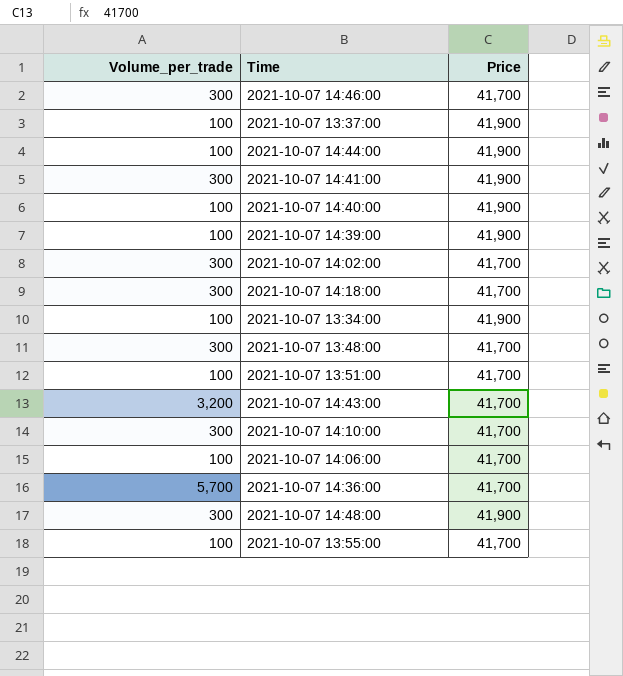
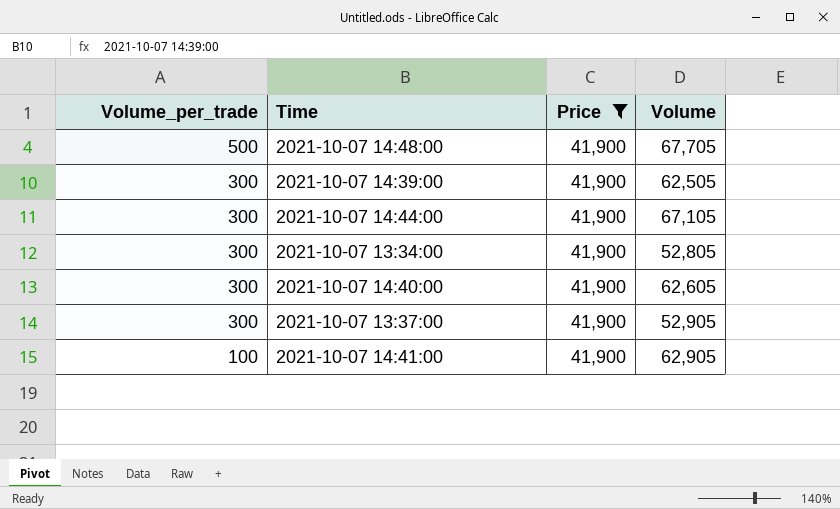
filter: none -> Price = 41,900
row order: none -> Volume_per_trade descending
column Volume | position: none -> 4
2021-10-07 14:48:00 | Volume_per_trade: 300 -> 500
2021-10-07 14:39:00 | Volume_per_trade: 100 -> 300
2021-10-07 14:44:00 | Volume_per_trade: 100 -> 300
2021-10-07 13:34:00 | Volume_per_trade: 100 -> 300
2021-10-07 14:40:00 | Volume_per_trade: 100 -> 300
2021-10-07 13:37:00 | Volume_per_trade: 100 -> 300
2021-10-07 14:41:00 | Volume_per_trade: 300 -> 100

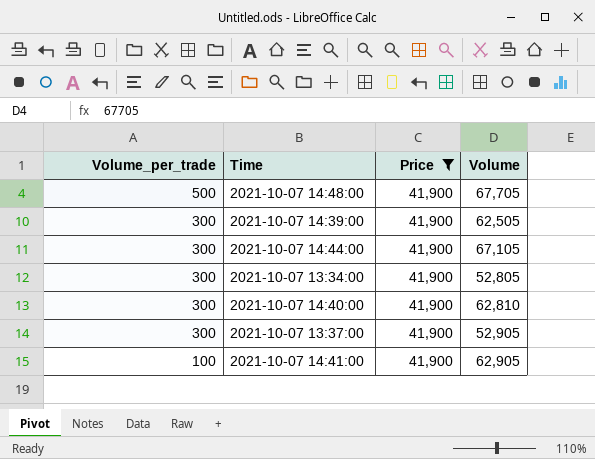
2021-10-07 14:40:00 | Volume: 62,605 -> 62,810

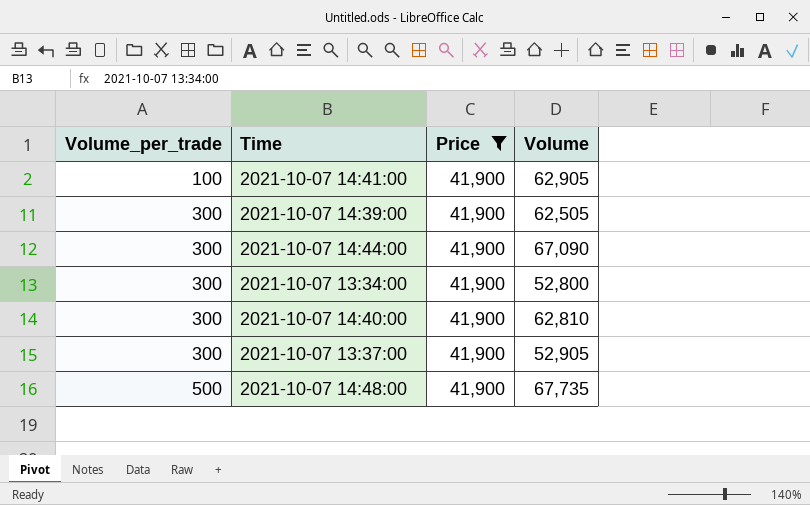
row order: Volume_per_trade descending -> Volume_per_trade ascending
2021-10-07 14:44:00 | Volume: 67,105 -> 67,090
2021-10-07 13:34:00 | Volume: 52,805 -> 52,800
2021-10-07 14:48:00 | Volume: 67,705 -> 67,735

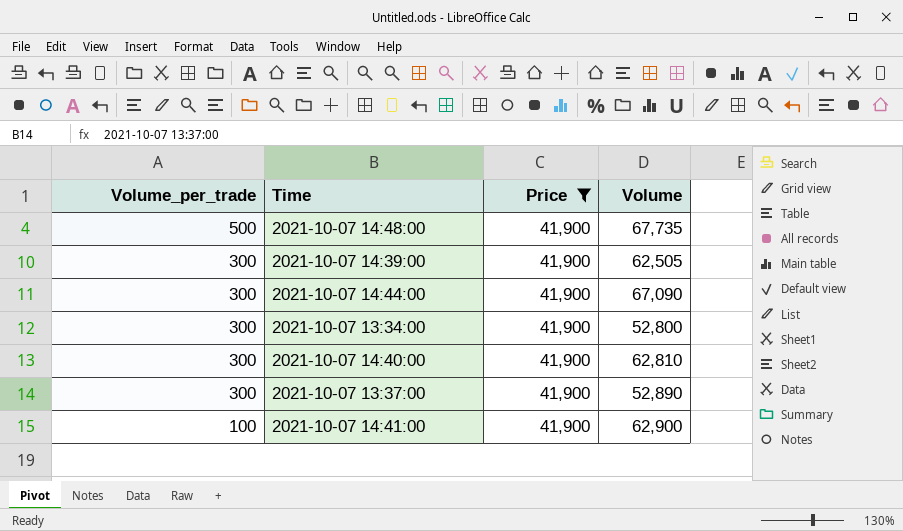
row order: Volume_per_trade ascending -> Volume_per_trade descending
2021-10-07 13:37:00 | Volume: 52,905 -> 52,890
2021-10-07 14:41:00 | Volume: 62,905 -> 62,900

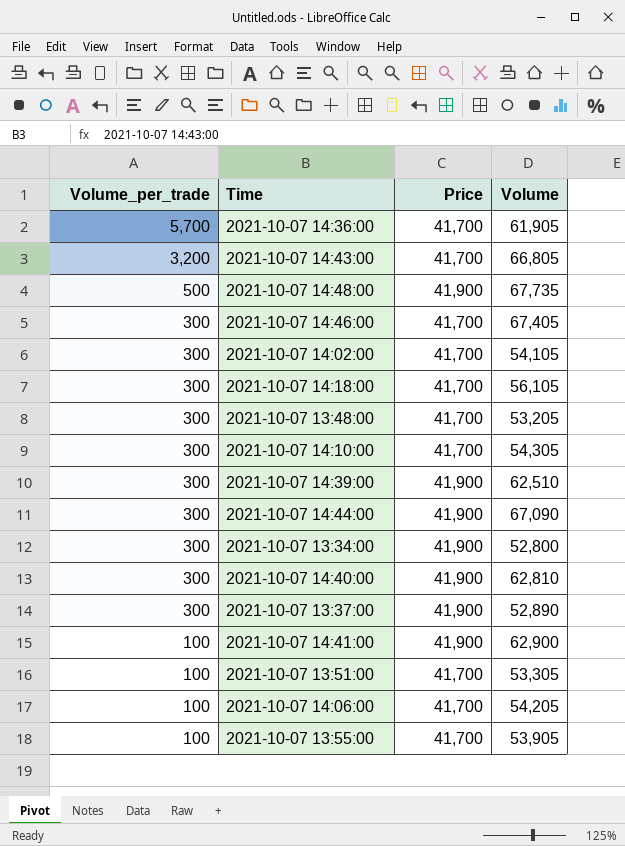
filter: Price = 41,900 -> none
2021-10-07 14:39:00 | Volume: 62,505 -> 62,510

